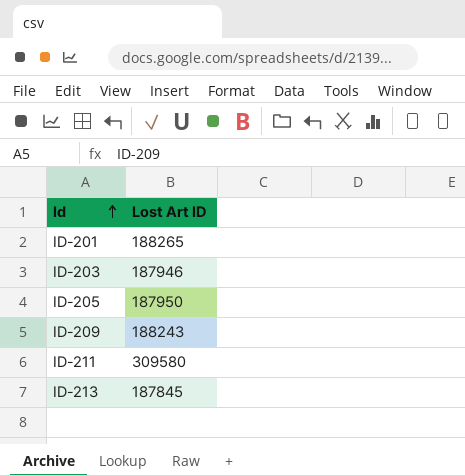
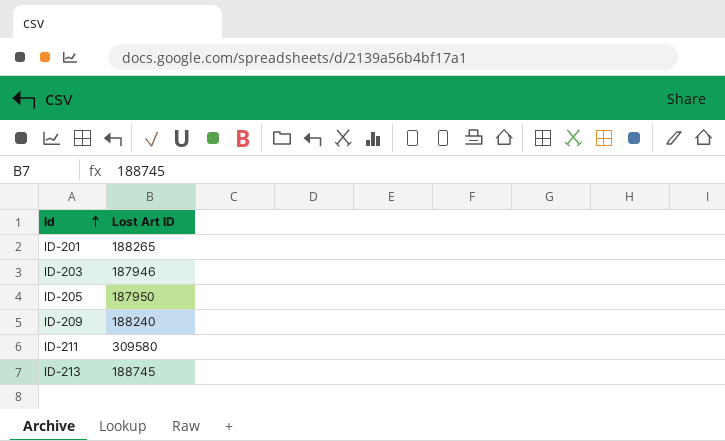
ID-209 | Lost Art ID: 188243 -> 188240
ID-213 | Lost Art ID: 187845 -> 188745

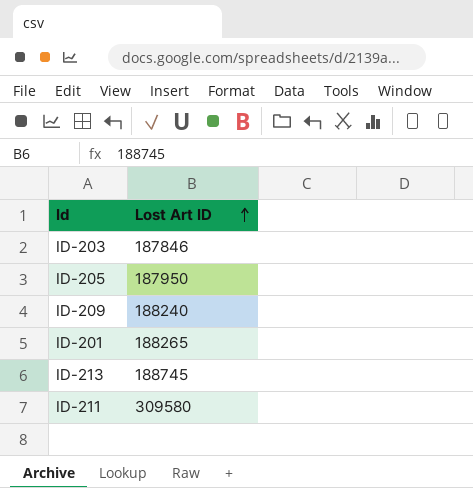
row order: Id ascending -> Lost Art ID ascending
ID-203 | Lost Art ID: 187946 -> 187846

